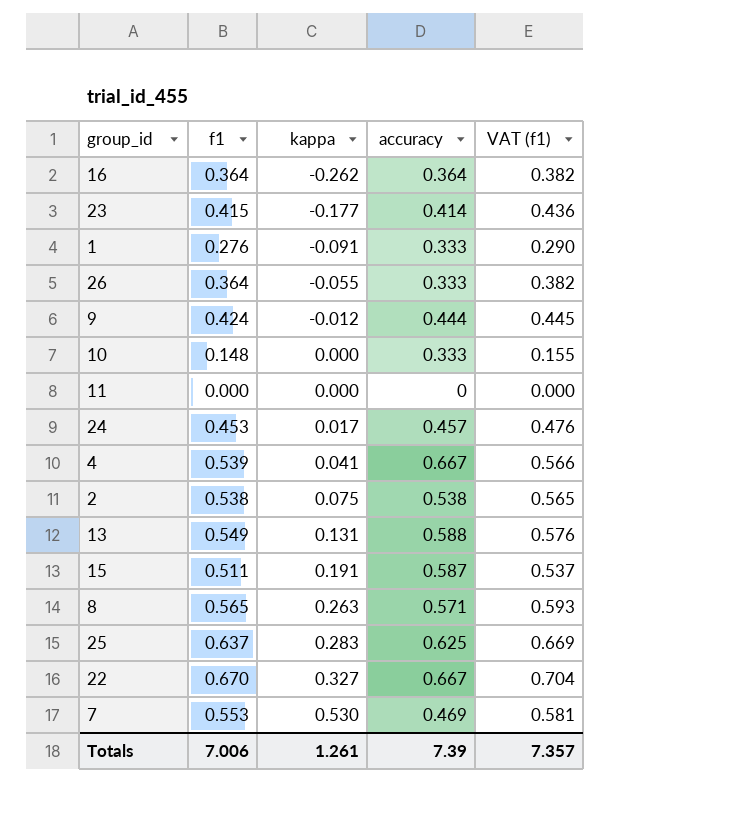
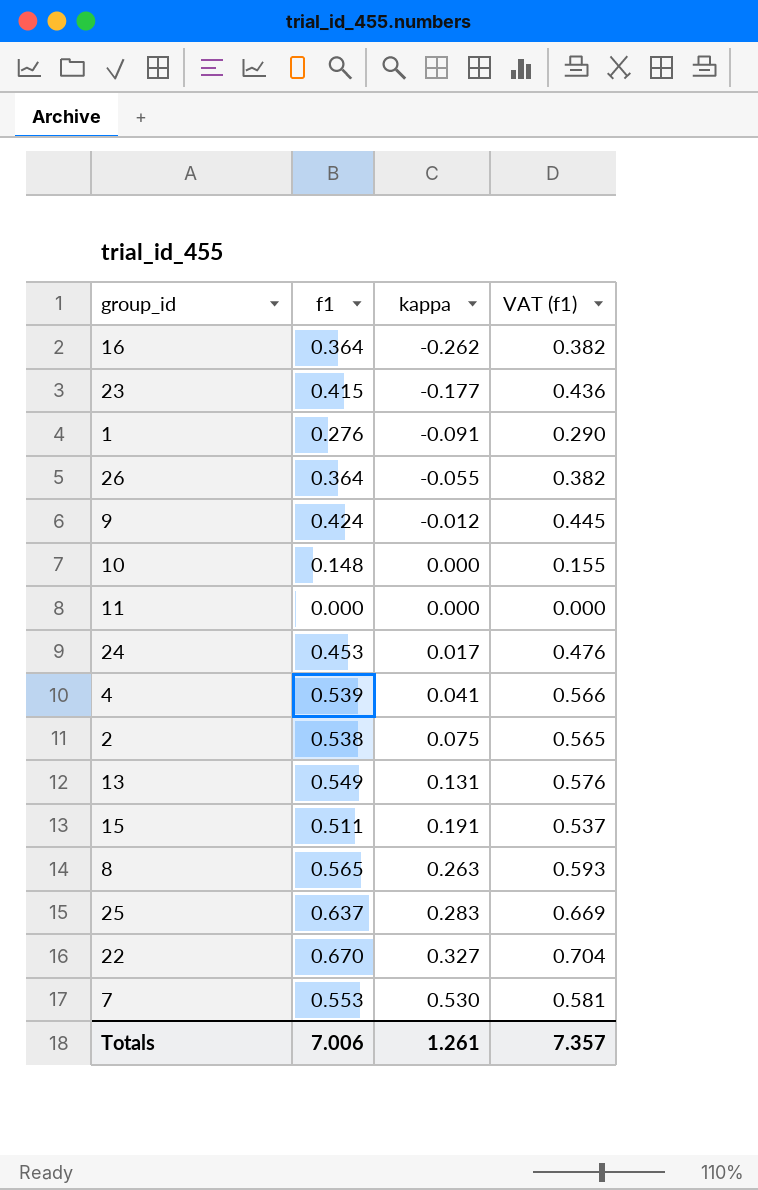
column accuracy | position: 4 -> none

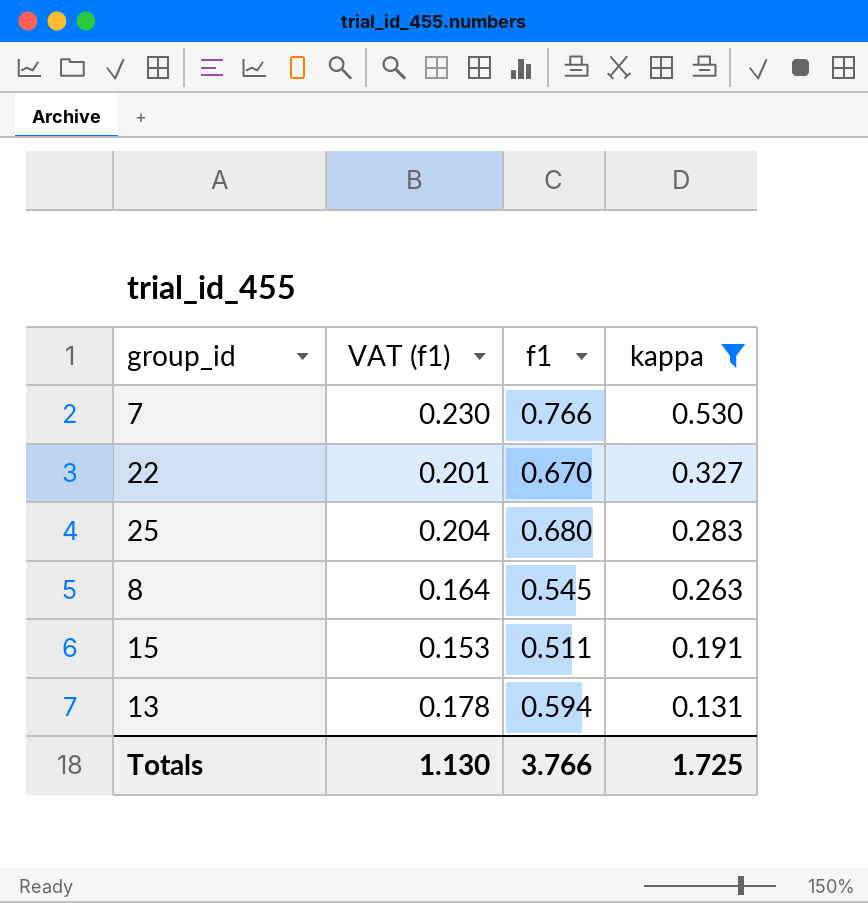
filter: none -> kappa >= 0.131
row order: kappa ascending -> kappa descending
column VAT (f1) | formula: [f1] * 1.05 -> [f1] * 0.3
column VAT (f1) | position: 4 -> 2
7 | f1: 0.553 -> 0.766
25 | f1: 0.637 -> 0.680
8 | f1: 0.565 -> 0.545
13 | f1: 0.549 -> 0.594
Totals | VAT (f1): 7.357 -> 1.130
Totals | f1: 7.006 -> 3.766
Totals | kappa: 1.261 -> 1.725

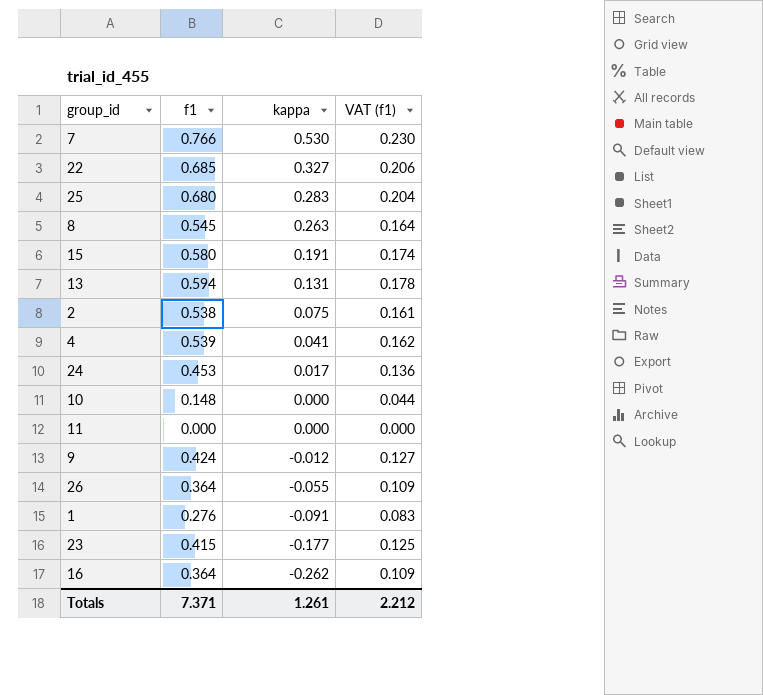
filter: kappa >= 0.131 -> none
column VAT (f1) | position: 2 -> 4
22 | f1: 0.670 -> 0.685
22 | VAT (f1): 0.201 -> 0.206
15 | f1: 0.511 -> 0.580
15 | VAT (f1): 0.153 -> 0.174
Totals | f1: 3.766 -> 7.371
Totals | kappa: 1.725 -> 1.261
Totals | VAT (f1): 1.130 -> 2.212

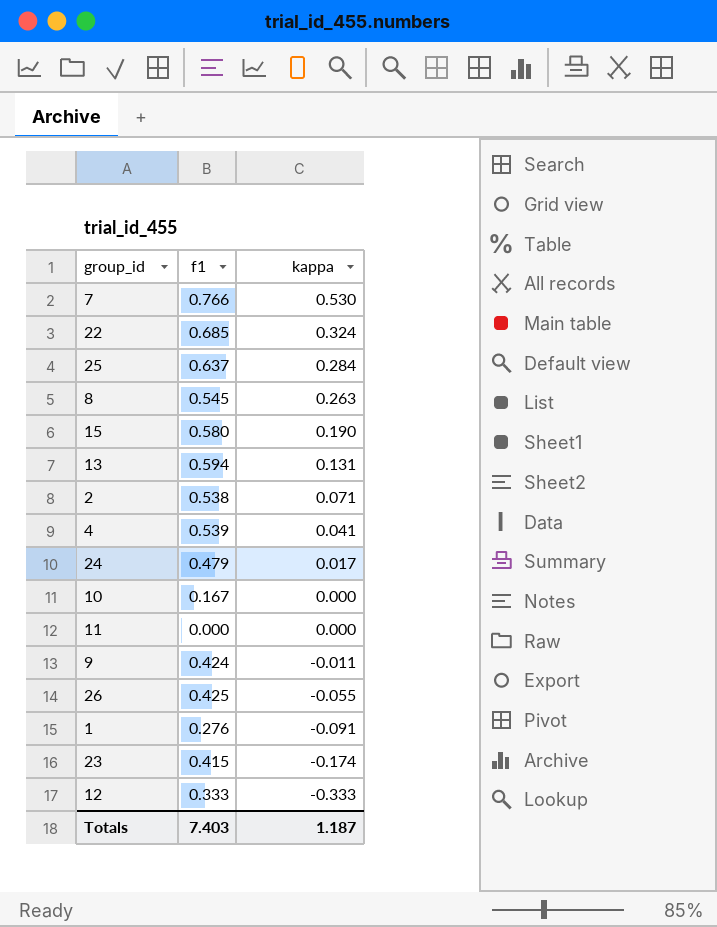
column VAT (f1) | formula: [f1] * 0.3 -> none
row 16: 0.364 | -0.262 | 0.109 -> none
22 | kappa: 0.327 -> 0.324
25 | f1: 0.680 -> 0.637
25 | kappa: 0.283 -> 0.284
15 | kappa: 0.191 -> 0.190
2 | kappa: 0.075 -> 0.071
24 | f1: 0.453 -> 0.479
10 | f1: 0.148 -> 0.167
9 | kappa: -0.012 -> -0.011
26 | f1: 0.364 -> 0.425
23 | kappa: -0.177 -> -0.174
row 12: none -> 0.333 | -0.333
Totals | f1: 7.371 -> 7.403
Totals | kappa: 1.261 -> 1.187

